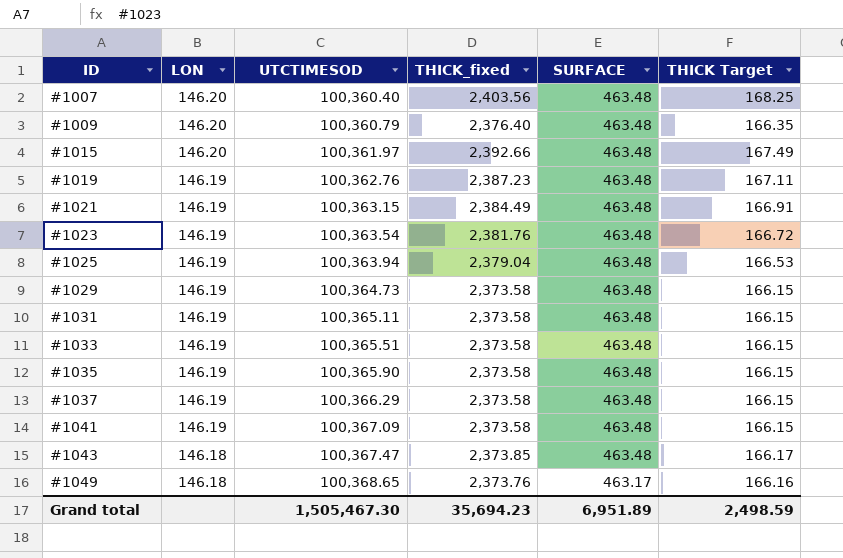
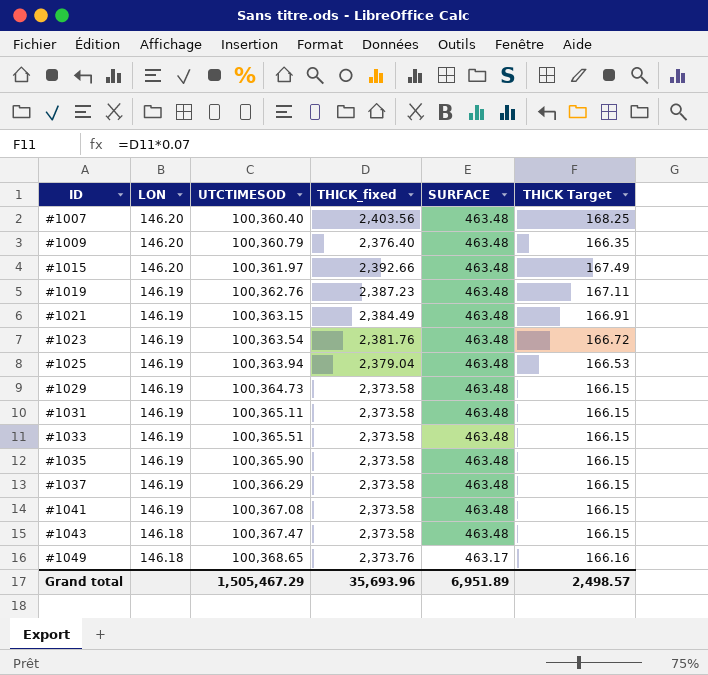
#1041 | UTCTIMESOD: 100,367.09 -> 100,367.08
#1043 | THICK_fixed: 2,373.85 -> 2,373.58
#1043 | THICK Target: 166.17 -> 166.15
Grand total | UTCTIMESOD: 1,505,467.30 -> 1,505,467.29
Grand total | THICK_fixed: 35,694.23 -> 35,693.96
Grand total | THICK Target: 2,498.59 -> 2,498.57

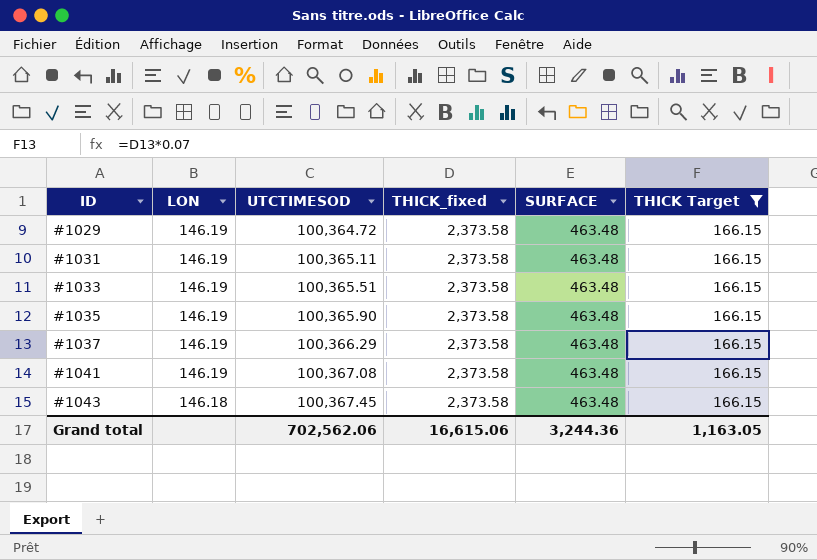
filter: none -> THICK Target = 166.15
#1029 | UTCTIMESOD: 100,364.73 -> 100,364.72
#1043 | UTCTIMESOD: 100,367.47 -> 100,367.45
Grand total | UTCTIMESOD: 1,505,467.29 -> 702,562.06
Grand total | THICK_fixed: 35,693.96 -> 16,615.06
Grand total | SURFACE: 6,951.89 -> 3,244.36
Grand total | THICK Target: 2,498.57 -> 1,163.05

